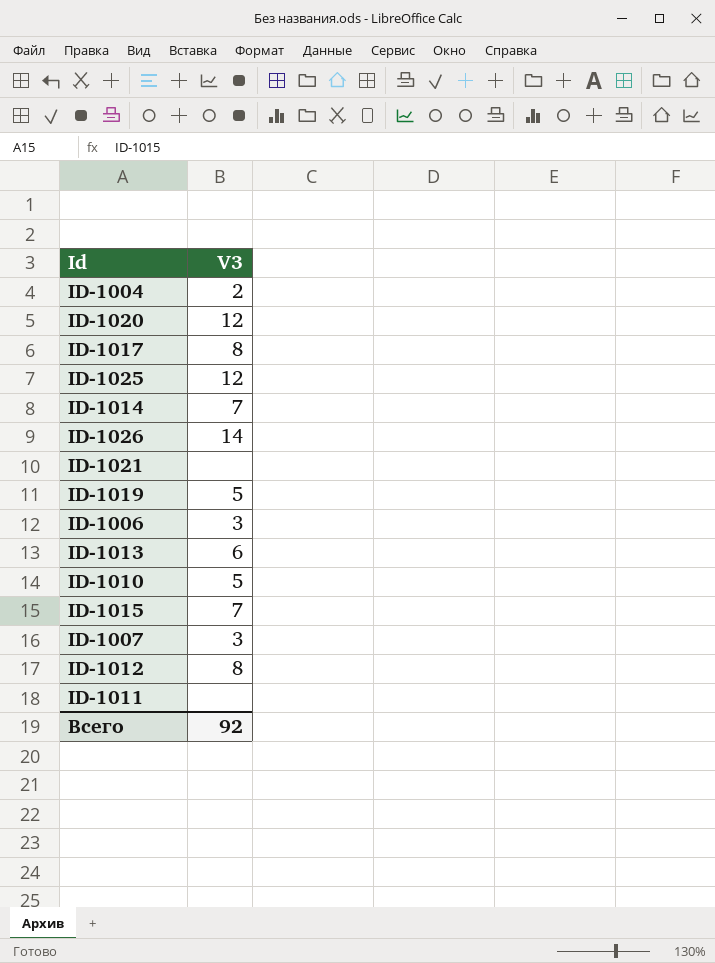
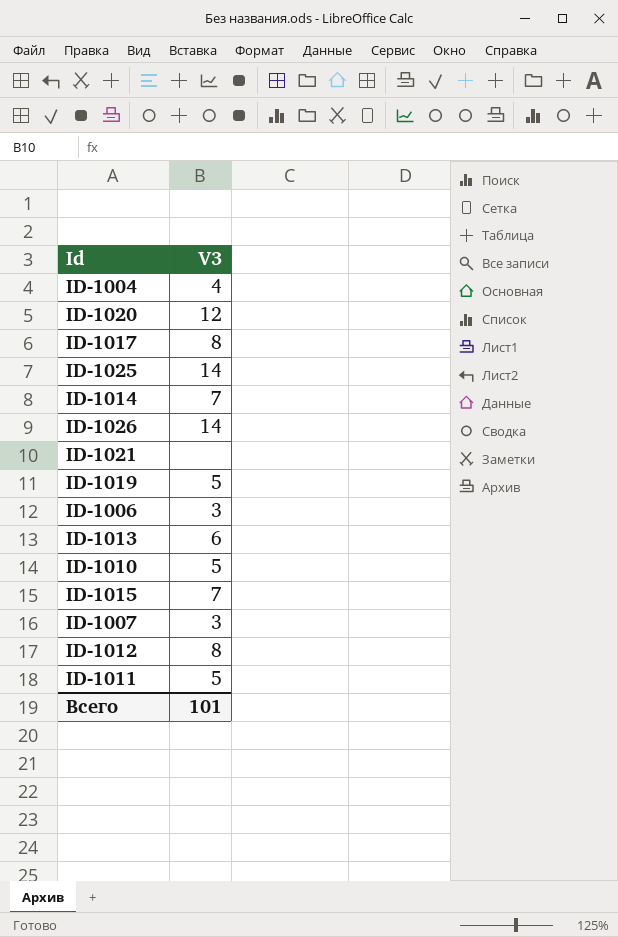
ID-1004 | V3: 2 -> 4
ID-1025 | V3: 12 -> 14
ID-1011 | V3: none -> 5
Всего | V3: 92 -> 101

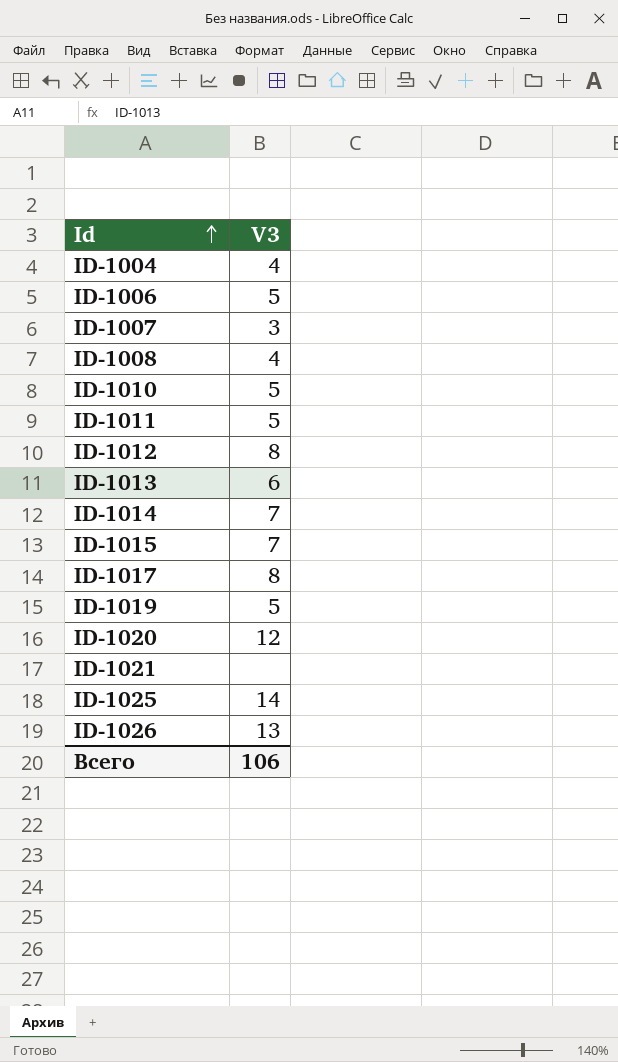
row order: none -> Id ascending
ID-1006 | V3: 3 -> 5
row ID-1008: none -> 4
ID-1026 | V3: 14 -> 13
Всего | V3: 101 -> 106

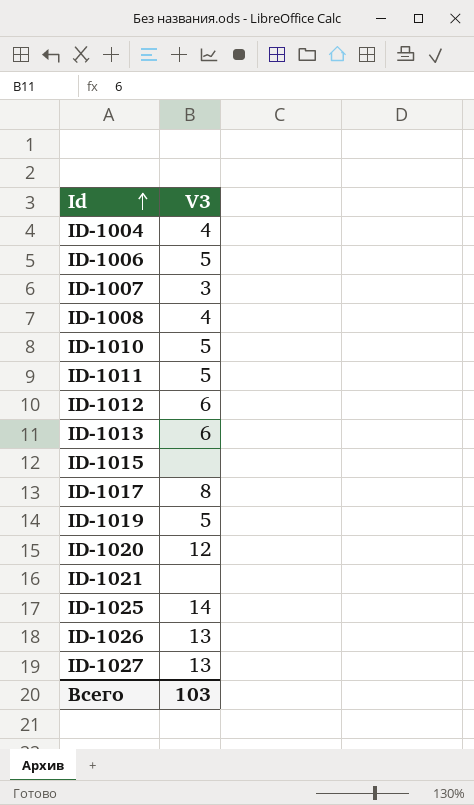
row ID-1014: 7 -> none
ID-1012 | V3: 8 -> 6
ID-1015 | V3: 7 -> none
row ID-1027: none -> 13
Всего | V3: 106 -> 103

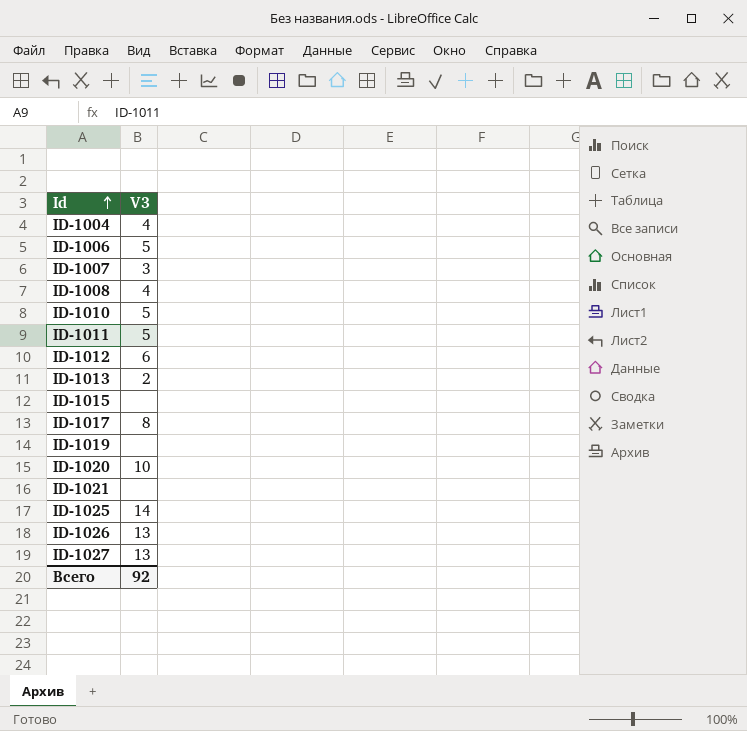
ID-1013 | V3: 6 -> 2
ID-1019 | V3: 5 -> none
ID-1020 | V3: 12 -> 10
Всего | V3: 103 -> 92

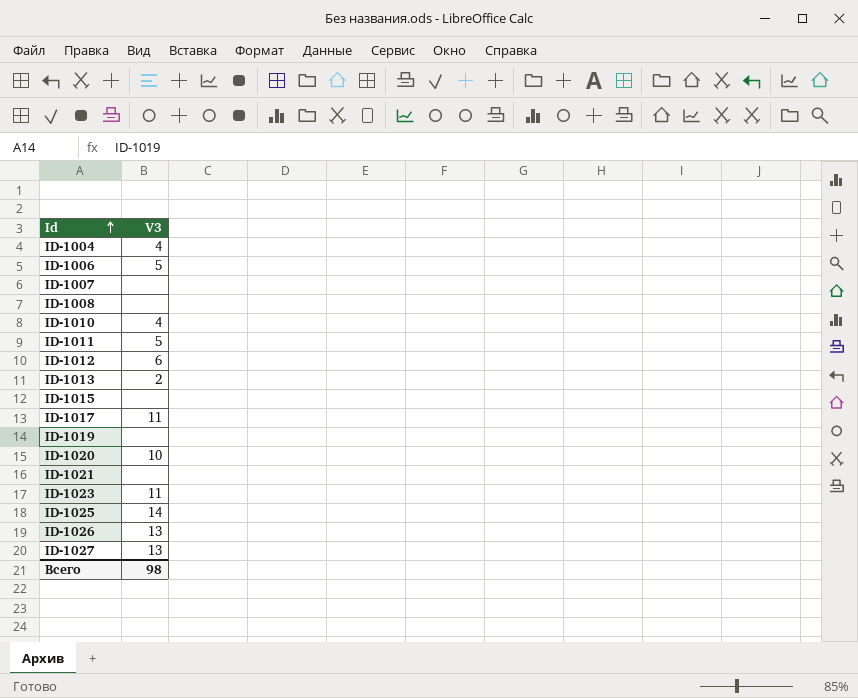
ID-1007 | V3: 3 -> none
ID-1008 | V3: 4 -> none
ID-1010 | V3: 5 -> 4
ID-1017 | V3: 8 -> 11
row ID-1023: none -> 11
Всего | V3: 92 -> 98

